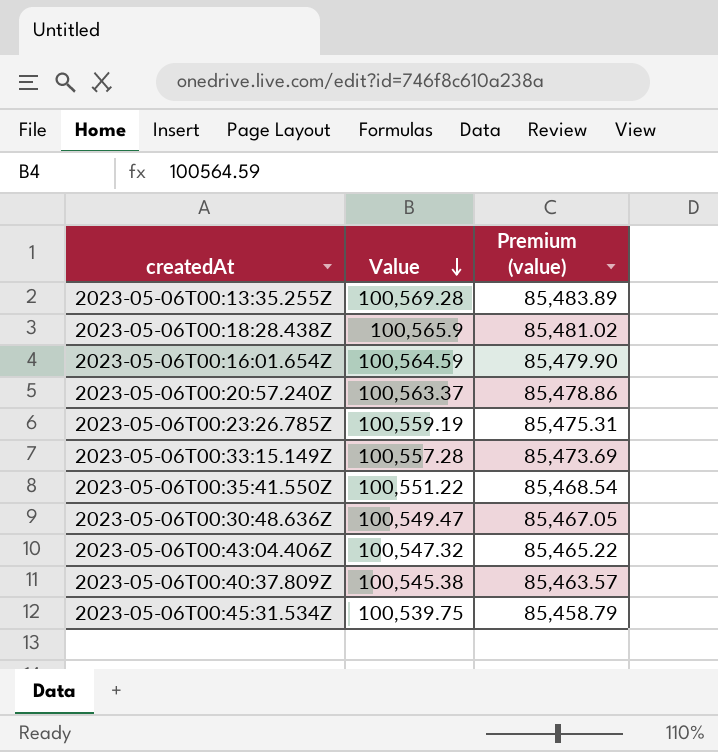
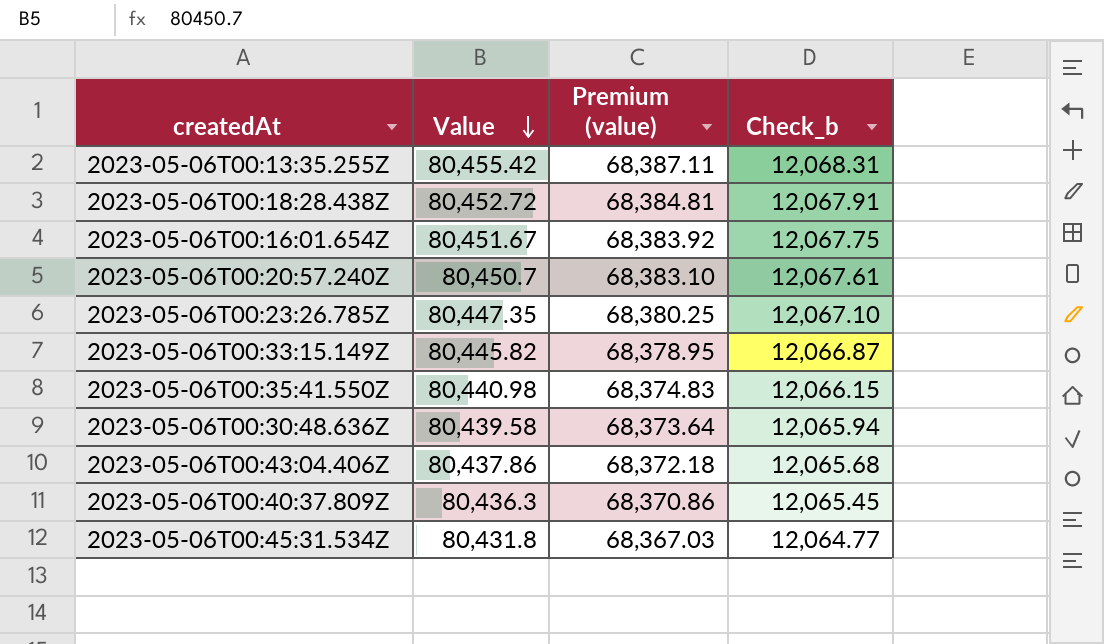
column Check_b | formula: none -> [Value] * 0.15
2023-05-06T00:13:35.255Z | Value: 100,569.28 -> 80,455.42
2023-05-06T00:13:35.255Z | Premium (value): 85,483.89 -> 68,387.11
2023-05-06T00:18:28.438Z | Value: 100,565.9 -> 80,452.72
2023-05-06T00:18:28.438Z | Premium (value): 85,481.02 -> 68,384.81
2023-05-06T00:16:01.654Z | Value: 100,564.59 -> 80,451.67
2023-05-06T00:16:01.654Z | Premium (value): 85,479.90 -> 68,383.92
2023-05-06T00:20:57.240Z | Value: 100,563.37 -> 80,450.7
2023-05-06T00:20:57.240Z | Premium (value): 85,478.86 -> 68,383.10
2023-05-06T00:23:26.785Z | Value: 100,559.19 -> 80,447.35
2023-05-06T00:23:26.785Z | Premium (value): 85,475.31 -> 68,380.25
2023-05-06T00:33:15.149Z | Value: 100,557.28 -> 80,445.82
2023-05-06T00:33:15.149Z | Premium (value): 85,473.69 -> 68,378.95
2023-05-06T00:35:41.550Z | Value: 100,551.22 -> 80,440.98
2023-05-06T00:35:41.550Z | Premium (value): 85,468.54 -> 68,374.83
2023-05-06T00:30:48.636Z | Value: 100,549.47 -> 80,439.58
2023-05-06T00:30:48.636Z | Premium (value): 85,467.05 -> 68,373.64
2023-05-06T00:43:04.406Z | Value: 100,547.32 -> 80,437.86
2023-05-06T00:43:04.406Z | Premium (value): 85,465.22 -> 68,372.18
2023-05-06T00:40:37.809Z | Value: 100,545.38 -> 80,436.3
2023-05-06T00:40:37.809Z | Premium (value): 85,463.57 -> 68,370.86
2023-05-06T00:45:31.534Z | Value: 100,539.75 -> 80,431.8
2023-05-06T00:45:31.534Z | Premium (value): 85,458.79 -> 68,367.03

